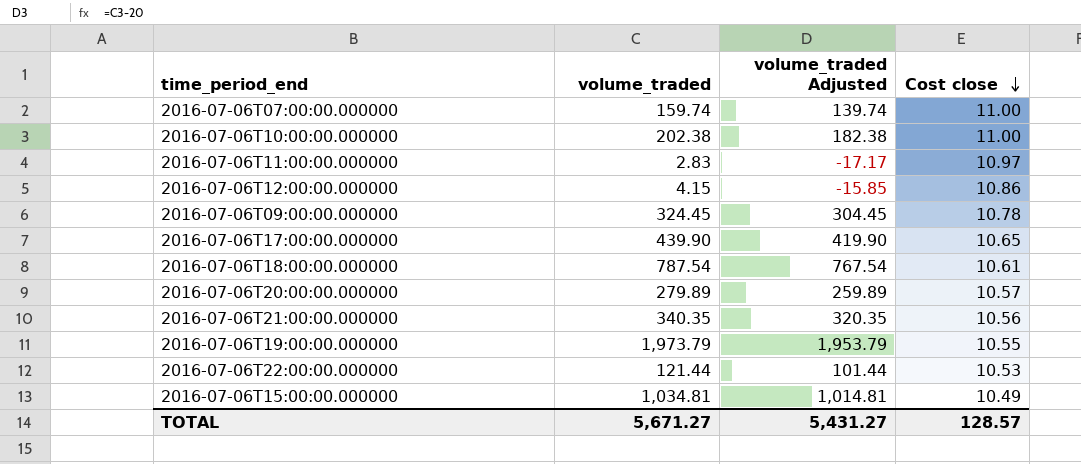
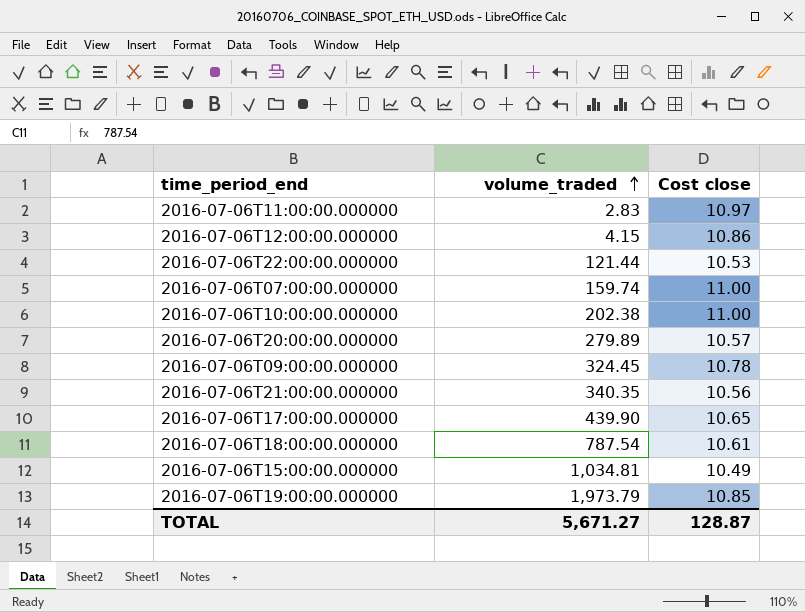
row order: Cost close descending -> volume_traded ascending
column volume_traded Adjusted | formula: [volume_traded] - 20 -> none
2016-07-06T19:00:00.000000 | Cost close: 10.55 -> 10.85
TOTAL | Cost close: 128.57 -> 128.87

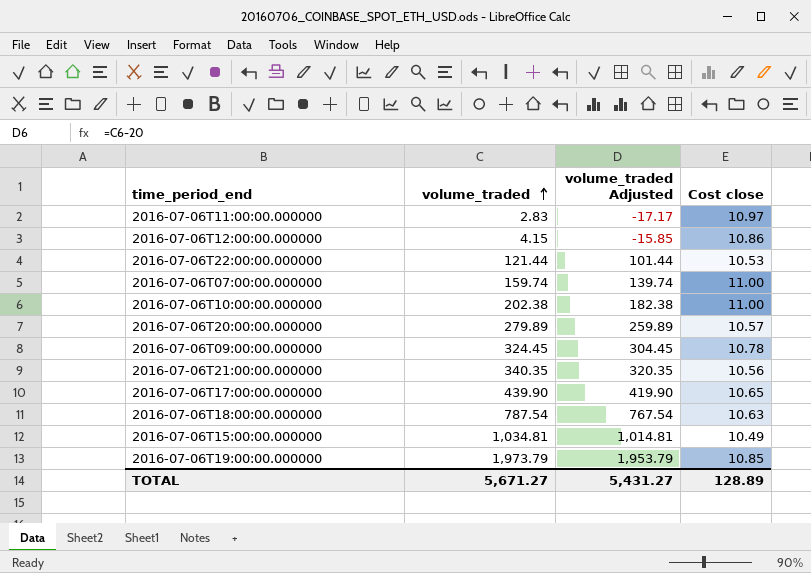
column volume_traded Adjusted | formula: none -> [volume_traded] - 20
2016-07-06T18:00:00.000000 | Cost close: 10.61 -> 10.63
TOTAL | Cost close: 128.87 -> 128.89

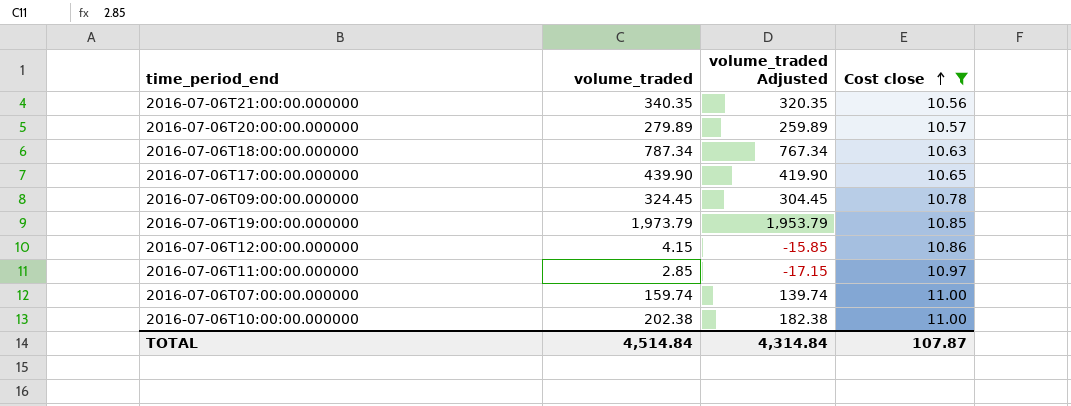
filter: none -> Cost close >= 10.56
row order: volume_traded ascending -> Cost close ascending
2016-07-06T18:00:00.000000 | volume_traded: 787.54 -> 787.34
2016-07-06T18:00:00.000000 | volume_traded Adjusted: 767.54 -> 767.34
2016-07-06T11:00:00.000000 | volume_traded: 2.83 -> 2.85
2016-07-06T11:00:00.000000 | volume_traded Adjusted: -17.17 -> -17.15
TOTAL | volume_traded: 5,671.27 -> 4,514.84
TOTAL | volume_traded Adjusted: 5,431.27 -> 4,314.84
TOTAL | Cost close: 128.89 -> 107.87

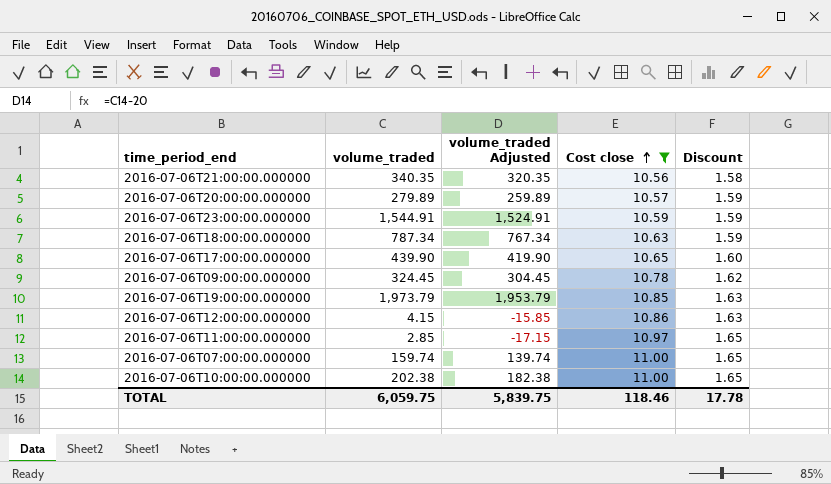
column Discount | formula: none -> [Cost close] * 0.15
row 2016-07-06T23:00:00.000000: none -> 1,544.91 | 1,524.91 | 10.59 | 1.59
TOTAL | volume_traded: 4,514.84 -> 6,059.75
TOTAL | volume_traded Adjusted: 4,314.84 -> 5,839.75
TOTAL | Cost close: 107.87 -> 118.46

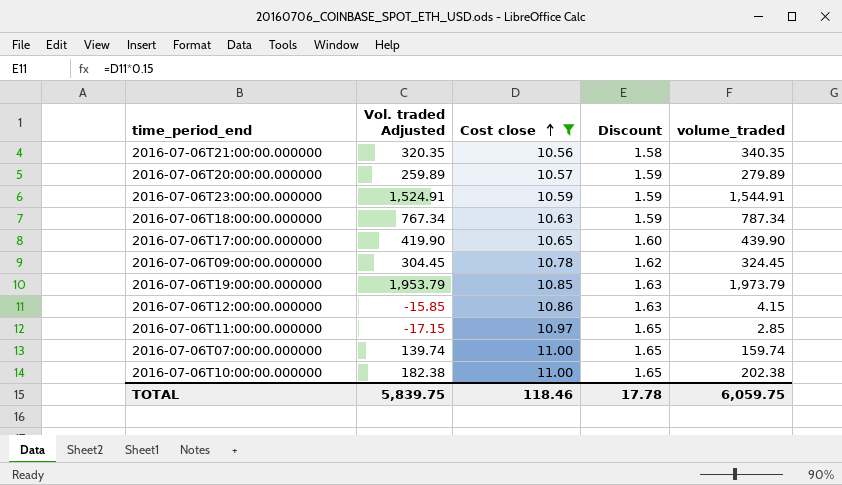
column name: volume_traded Adjusted -> Vol. traded Adjusted
column volume_traded | position: 2 -> 5

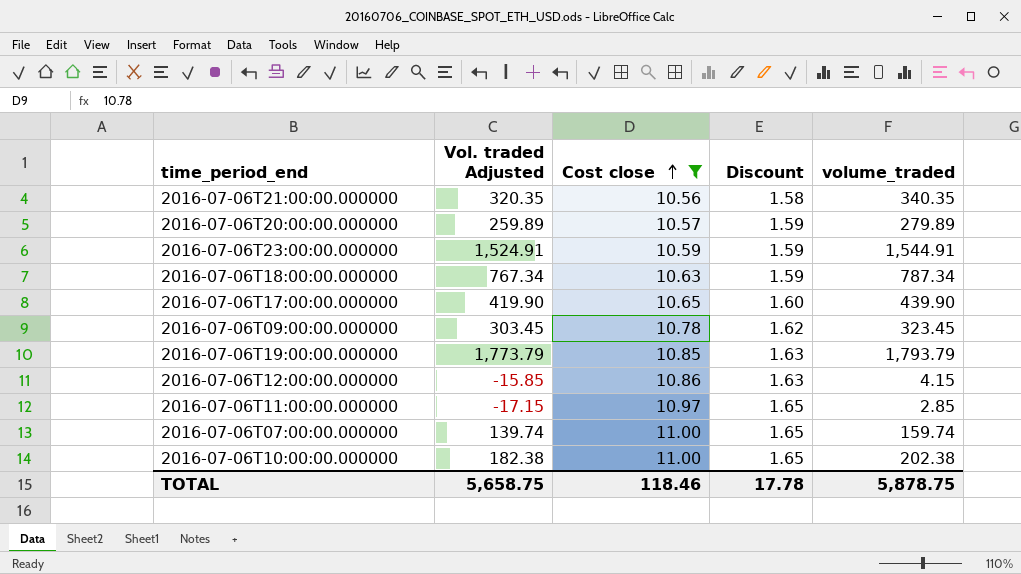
2016-07-06T09:00:00.000000 | Vol. traded Adjusted: 304.45 -> 303.45
2016-07-06T09:00:00.000000 | volume_traded: 324.45 -> 323.45
2016-07-06T19:00:00.000000 | Vol. traded Adjusted: 1,953.79 -> 1,773.79
2016-07-06T19:00:00.000000 | volume_traded: 1,973.79 -> 1,793.79
TOTAL | Vol. traded Adjusted: 5,839.75 -> 5,658.75
TOTAL | volume_traded: 6,059.75 -> 5,878.75

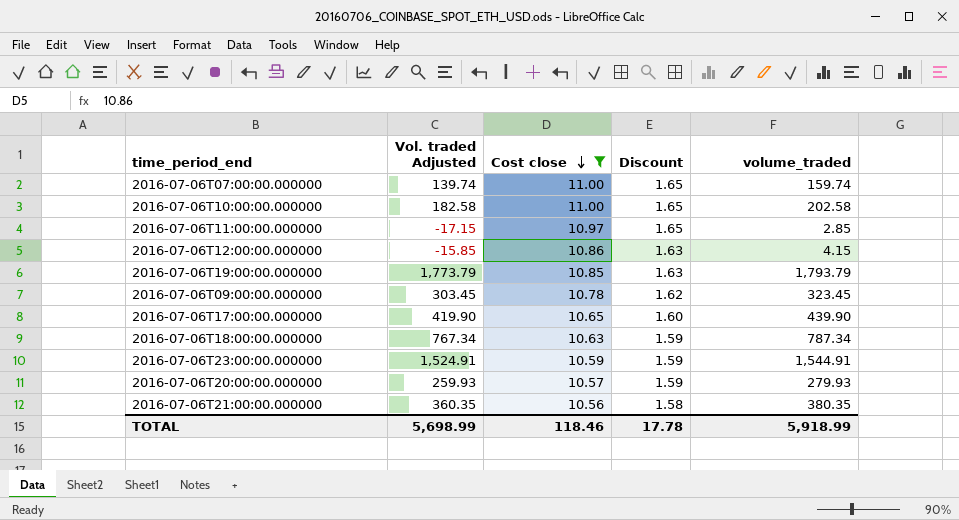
row order: Cost close ascending -> Cost close descending
2016-07-06T10:00:00.000000 | Vol. traded Adjusted: 182.38 -> 182.58
2016-07-06T10:00:00.000000 | volume_traded: 202.38 -> 202.58
2016-07-06T20:00:00.000000 | Vol. traded Adjusted: 259.89 -> 259.93
2016-07-06T20:00:00.000000 | volume_traded: 279.89 -> 279.93
2016-07-06T21:00:00.000000 | Vol. traded Adjusted: 320.35 -> 360.35
2016-07-06T21:00:00.000000 | volume_traded: 340.35 -> 380.35
TOTAL | Vol. traded Adjusted: 5,658.75 -> 5,698.99
TOTAL | volume_traded: 5,878.75 -> 5,918.99

